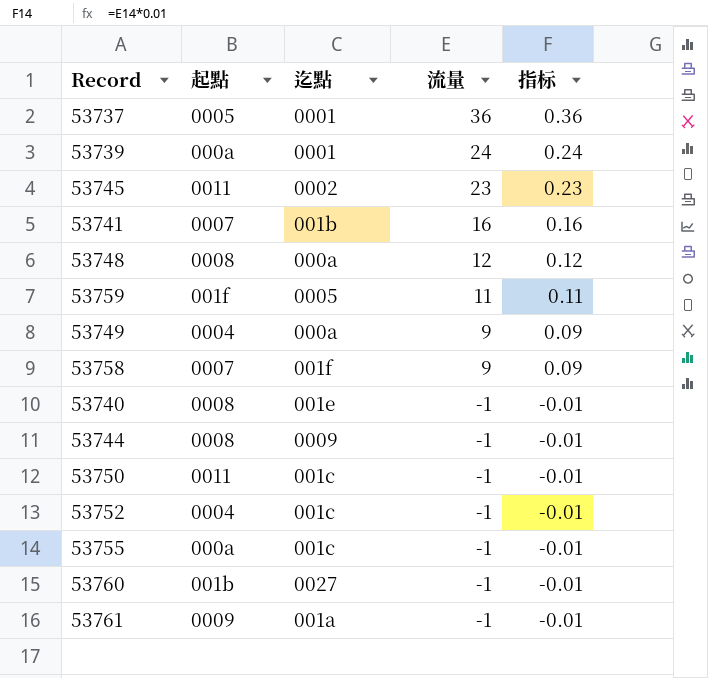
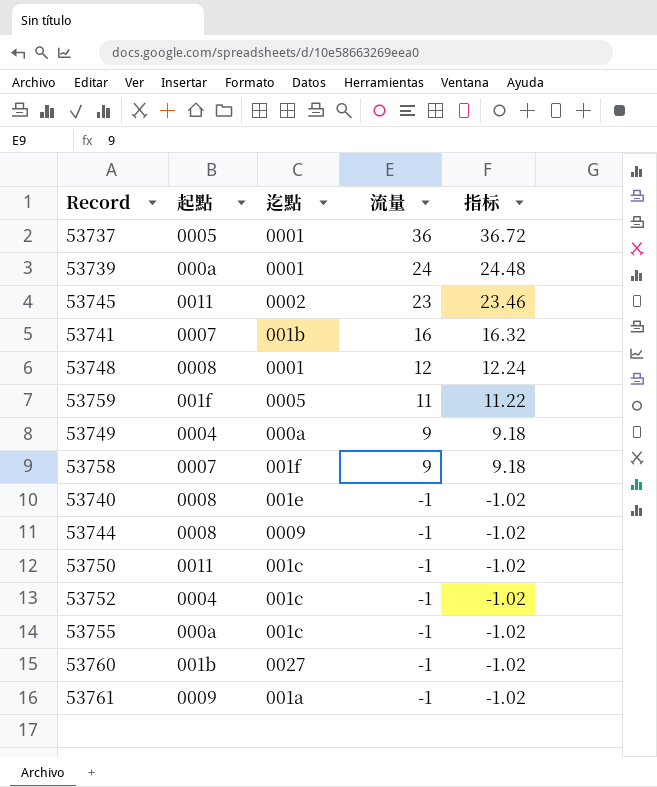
column 指标 | formula: [流量] * 0.01 -> [流量] * 1.02
53748 | 迄點: 000a -> 0001

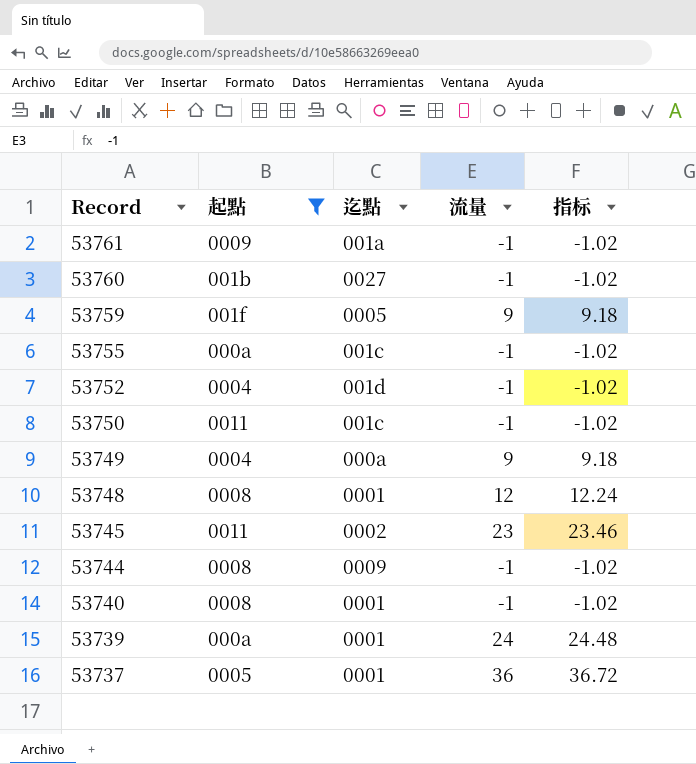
filter: none -> 起點 != 0007
row order: 流量 descending -> Record descending
53759 | 流量: 11 -> 9
53759 | 指标: 11.22 -> 9.18
53752 | 迄點: 001c -> 001d
53740 | 迄點: 001e -> 0001

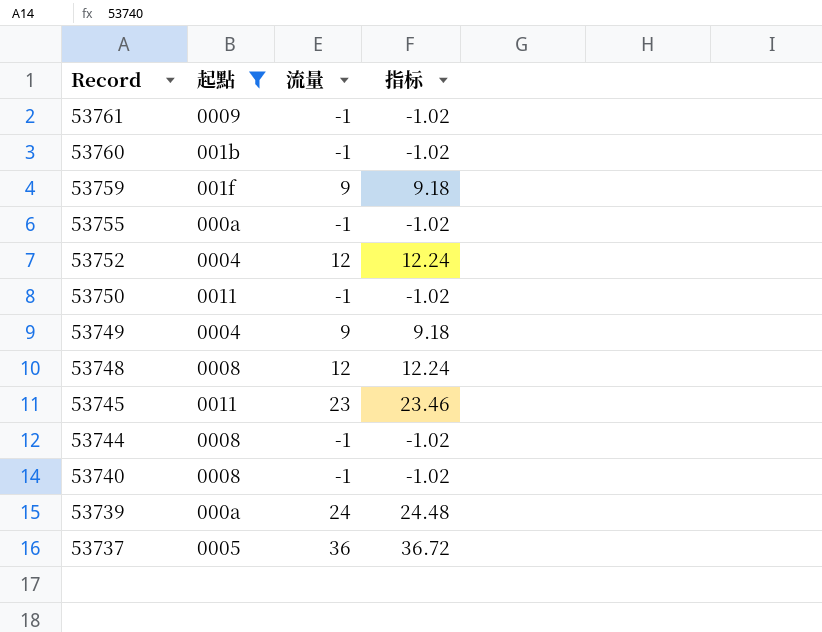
column 迄點 | position: 3 -> none
53752 | 流量: -1 -> 12
53752 | 指标: -1.02 -> 12.24

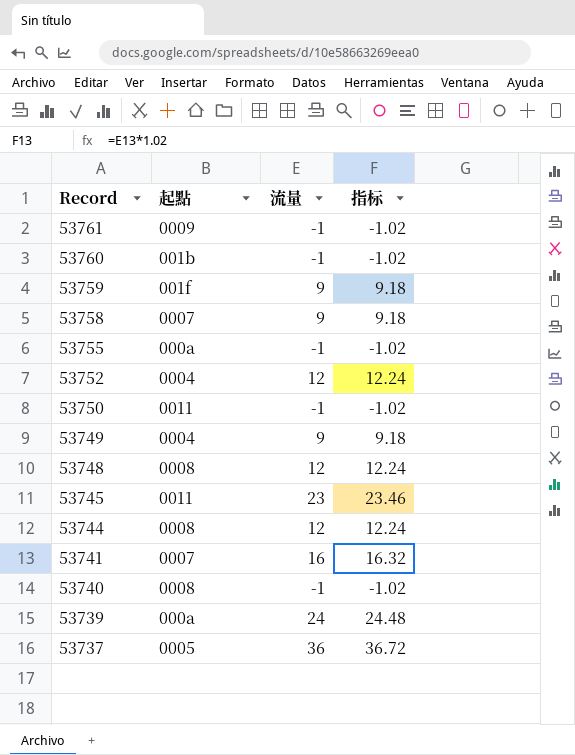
filter: 起點 != 0007 -> none
53744 | 流量: -1 -> 12
53744 | 指标: -1.02 -> 12.24

